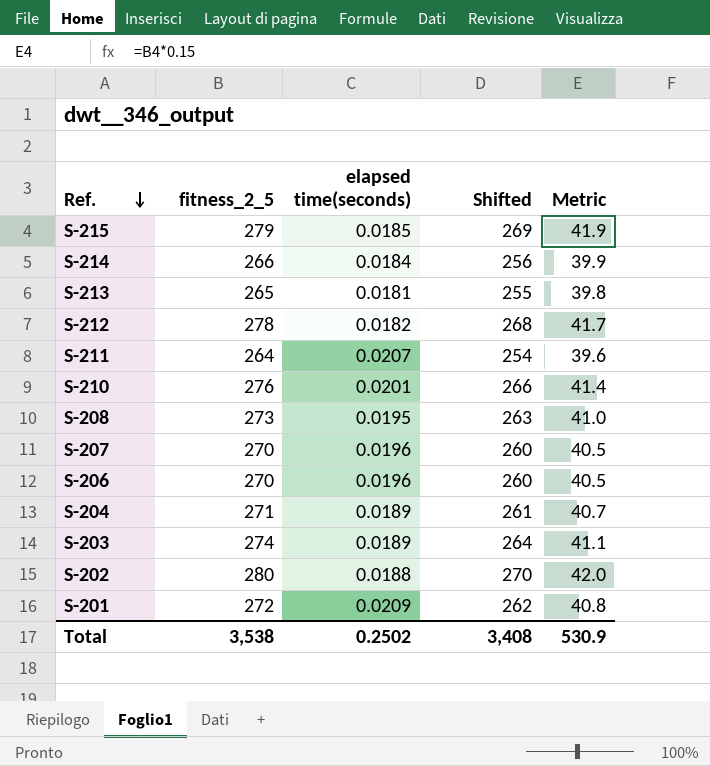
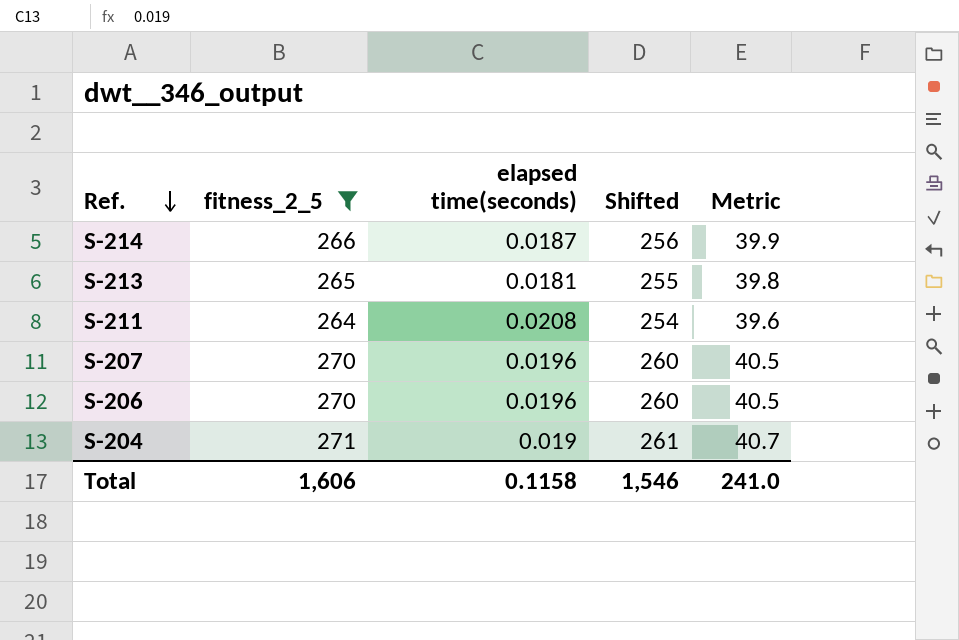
filter: none -> fitness_2_5 <= 271
S-214 | elapsed time(seconds): 0.0184 -> 0.0187
S-211 | elapsed time(seconds): 0.0207 -> 0.0208
S-204 | elapsed time(seconds): 0.0189 -> 0.019
Total | fitness_2_5: 3,538 -> 1,606
Total | elapsed time(seconds): 0.2502 -> 0.1158
Total | Shifted: 3,408 -> 1,546
Total | Metric: 530.9 -> 241.0

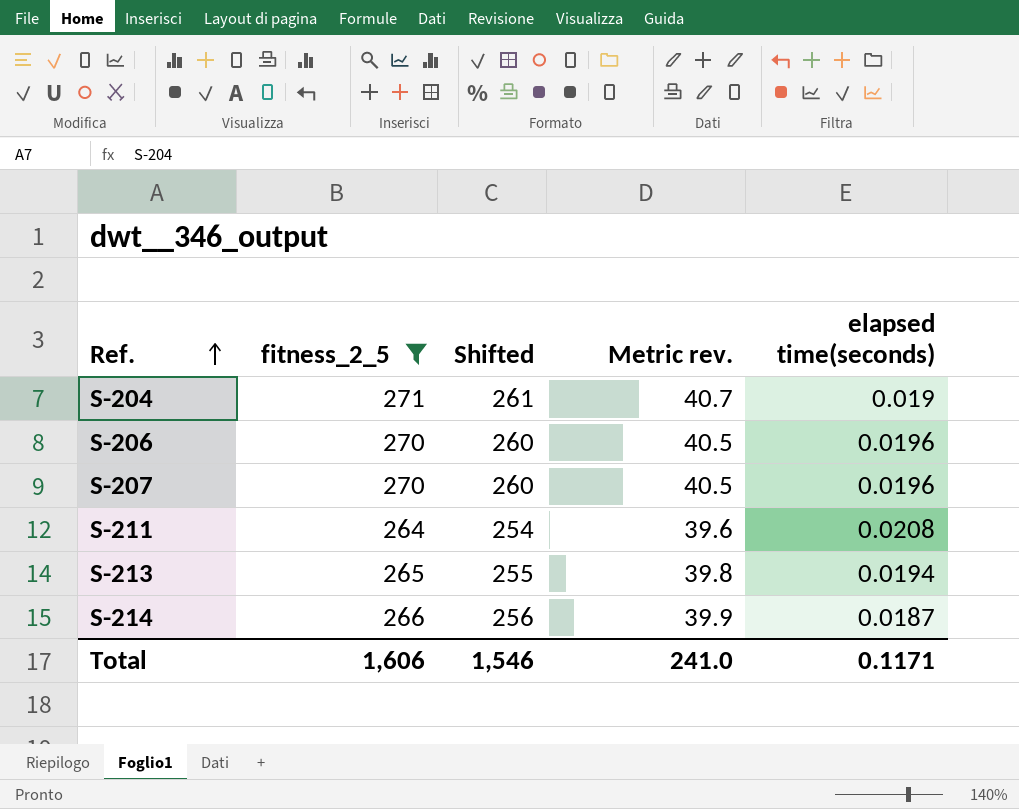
row order: Ref. descending -> Ref. ascending
column name: Metric -> Metric rev.
column elapsed time(seconds) | position: 3 -> 5
S-213 | elapsed time(seconds): 0.0181 -> 0.0194
Total | elapsed time(seconds): 0.1158 -> 0.1171

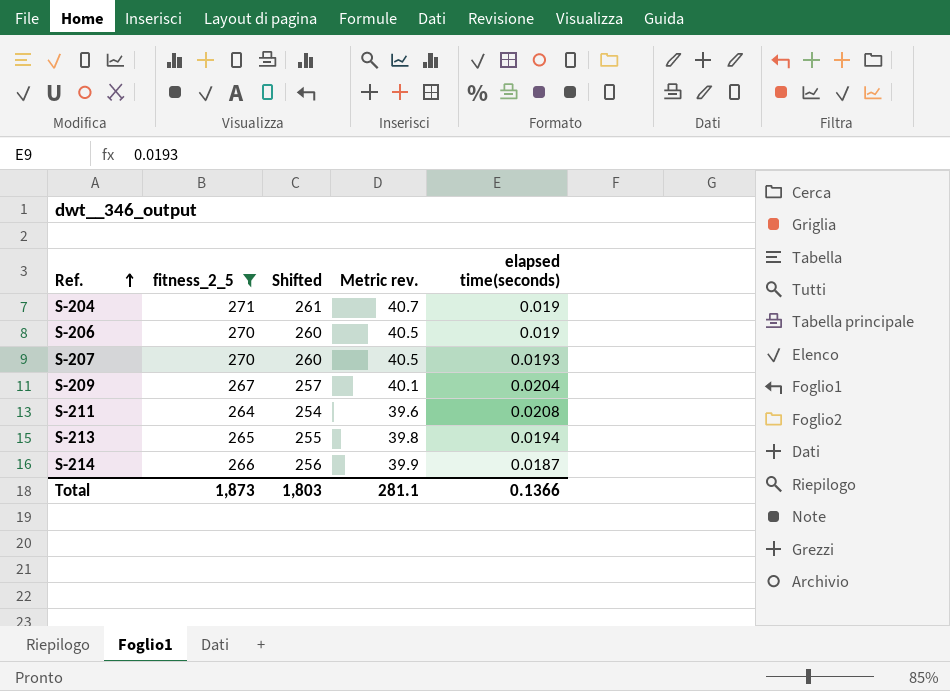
S-206 | elapsed time(seconds): 0.0196 -> 0.019
S-207 | elapsed time(seconds): 0.0196 -> 0.0193
row S-209: none -> 267 | 257 | 40.1 | 0.0204
Total | fitness_2_5: 1,606 -> 1,873
Total | Shifted: 1,546 -> 1,803
Total | Metric rev.: 241.0 -> 281.1
Total | elapsed time(seconds): 0.1171 -> 0.1366

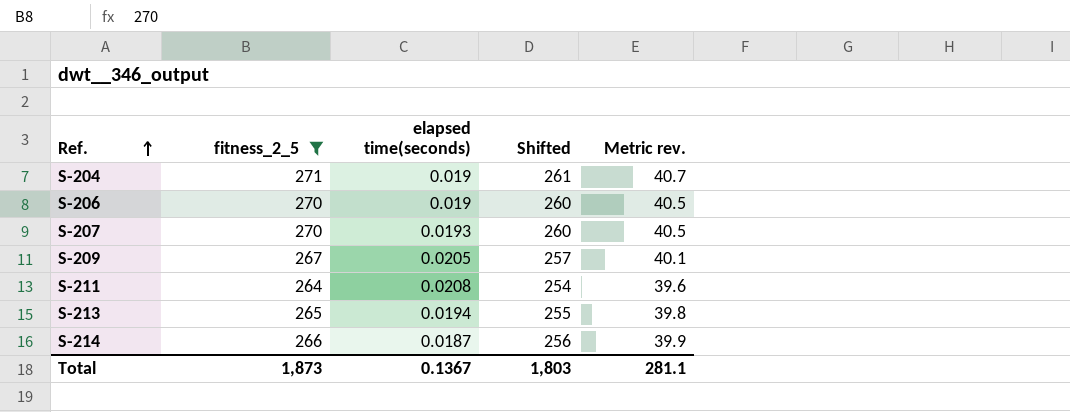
column elapsed time(seconds) | position: 5 -> 3
S-209 | elapsed time(seconds): 0.0204 -> 0.0205
Total | elapsed time(seconds): 0.1366 -> 0.1367

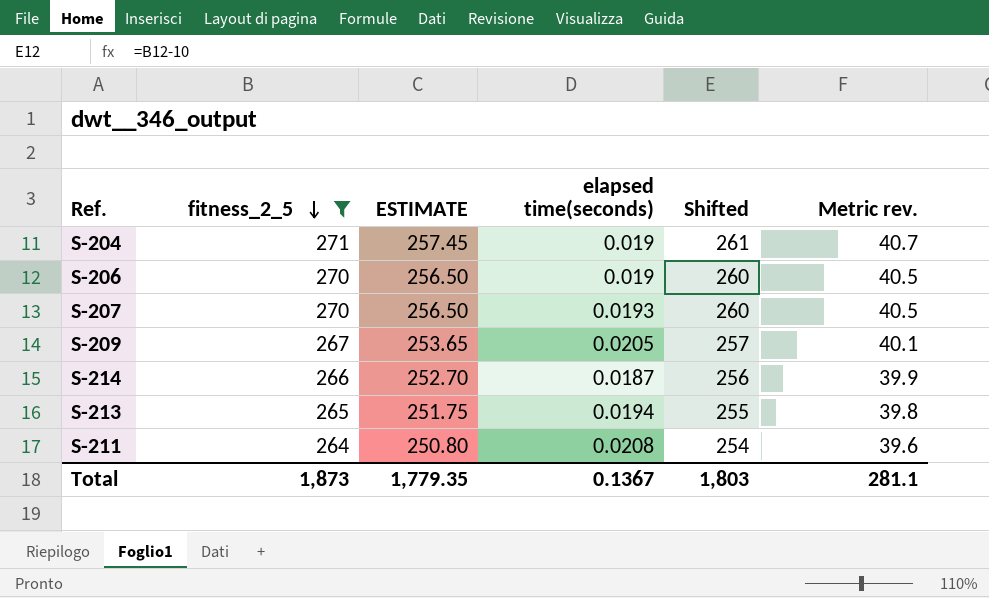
row order: Ref. ascending -> fitness_2_5 descending
column ESTIMATE | formula: none -> [fitness_2_5] * 0.95

